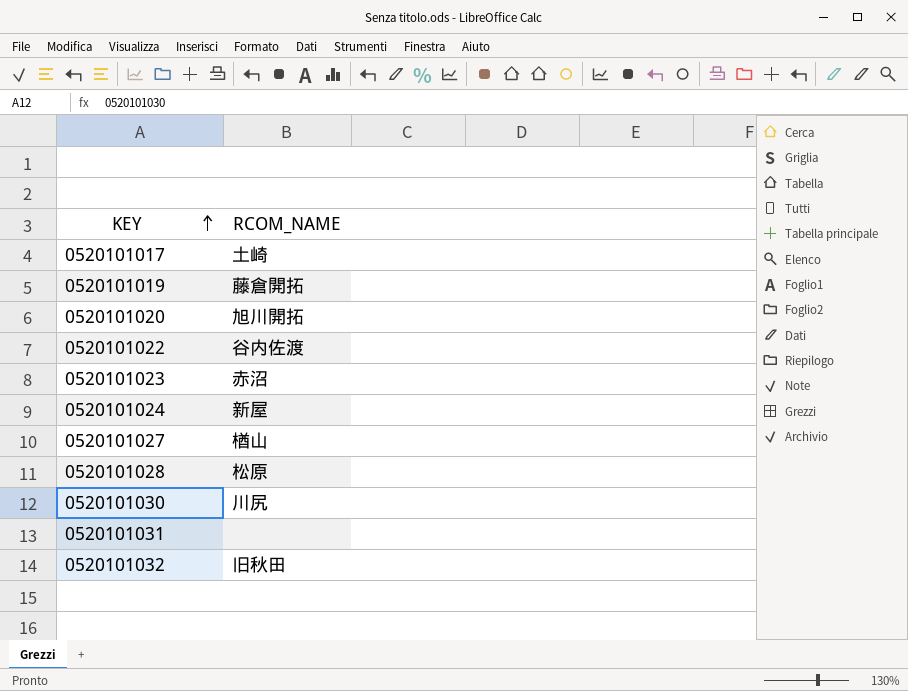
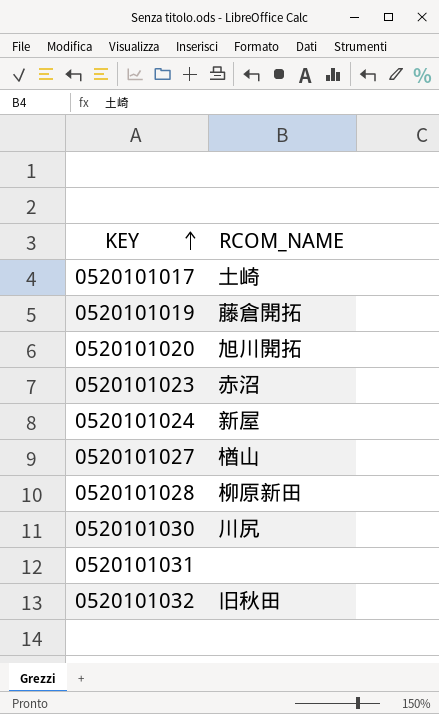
row 0520101022: 谷内佐渡 -> none
0520101028 | RCOM_NAME: 松原 -> 柳原新田

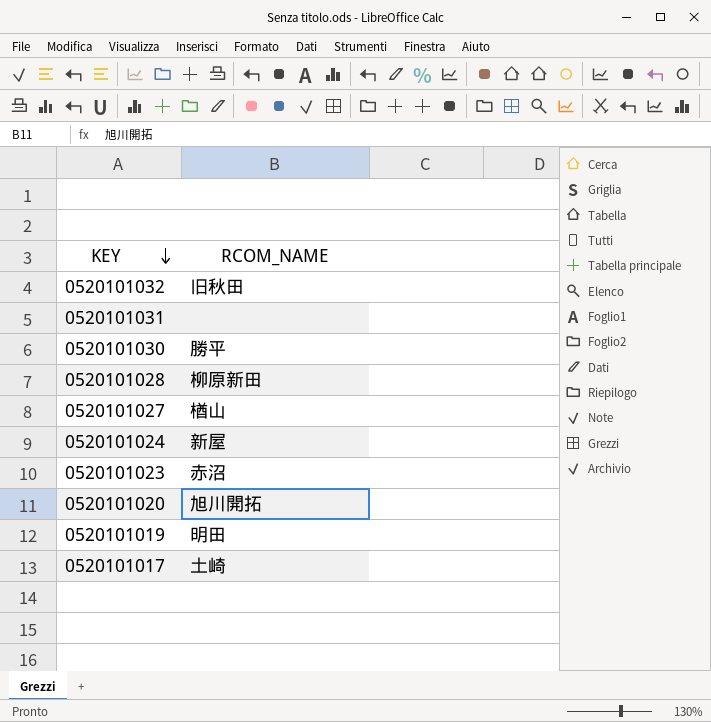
row order: KEY ascending -> KEY descending
0520101030 | RCOM_NAME: 川尻 -> 勝平
0520101019 | RCOM_NAME: 藤倉開拓 -> 明田

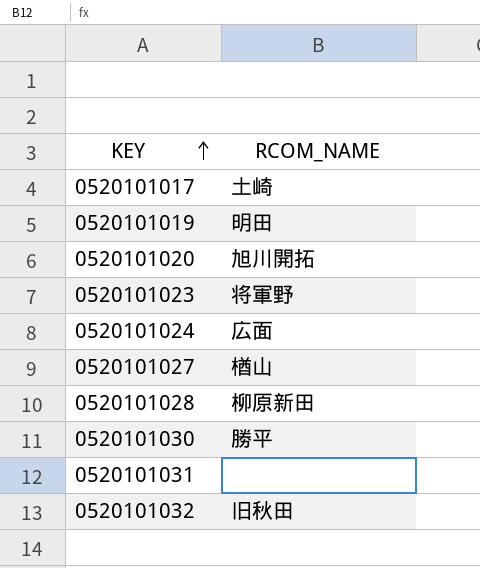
row order: KEY descending -> KEY ascending
0520101023 | RCOM_NAME: 赤沼 -> 将軍野
0520101024 | RCOM_NAME: 新屋 -> 広面

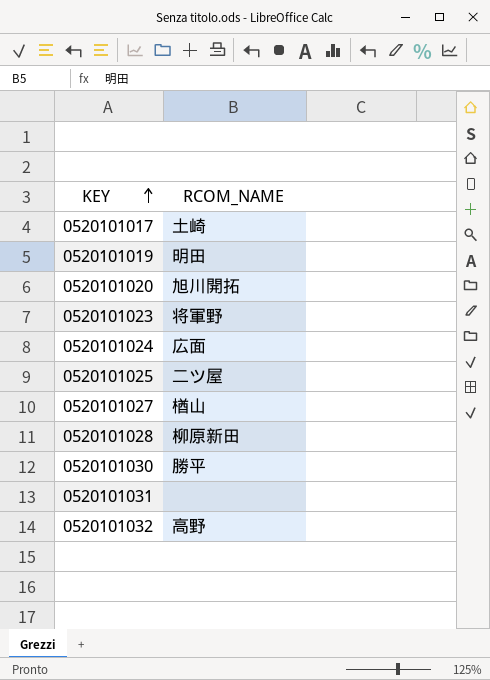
row 0520101025: none -> 二ツ屋
0520101032 | RCOM_NAME: 旧秋田 -> 高野

